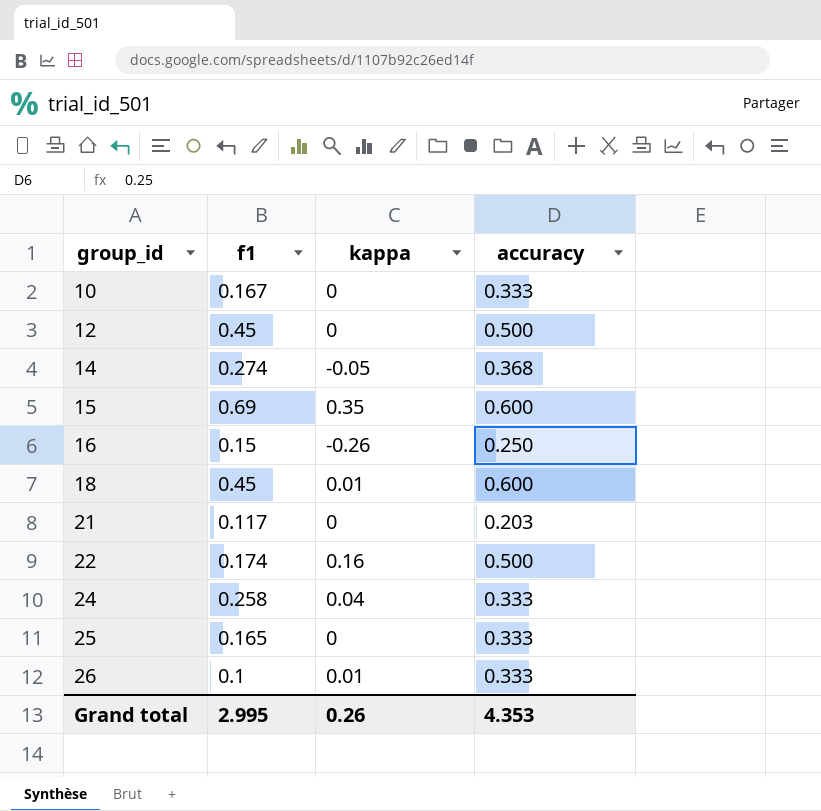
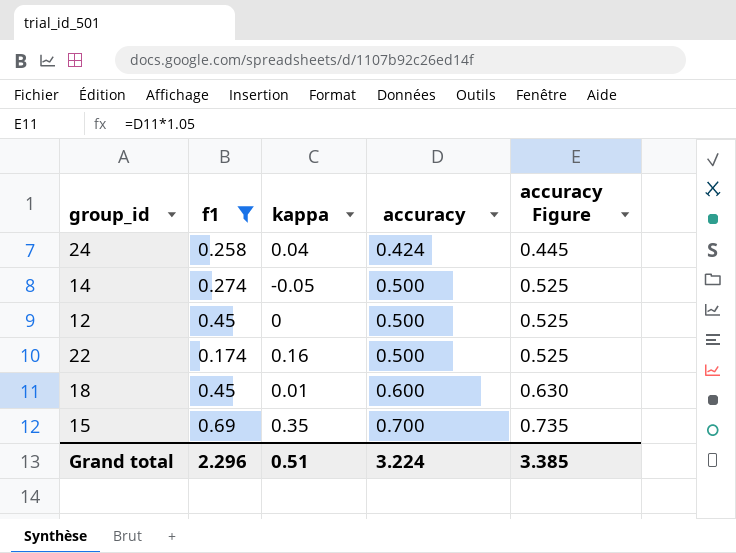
filter: none -> f1 >= 0.174
row order: group_id ascending -> accuracy ascending
column accuracy Figure | formula: none -> [accuracy] * 1.05
24 | accuracy: 0.333 -> 0.424
14 | accuracy: 0.368 -> 0.500
15 | accuracy: 0.600 -> 0.700
Grand total | f1: 2.995 -> 2.296
Grand total | kappa: 0.26 -> 0.51
Grand total | accuracy: 4.353 -> 3.224

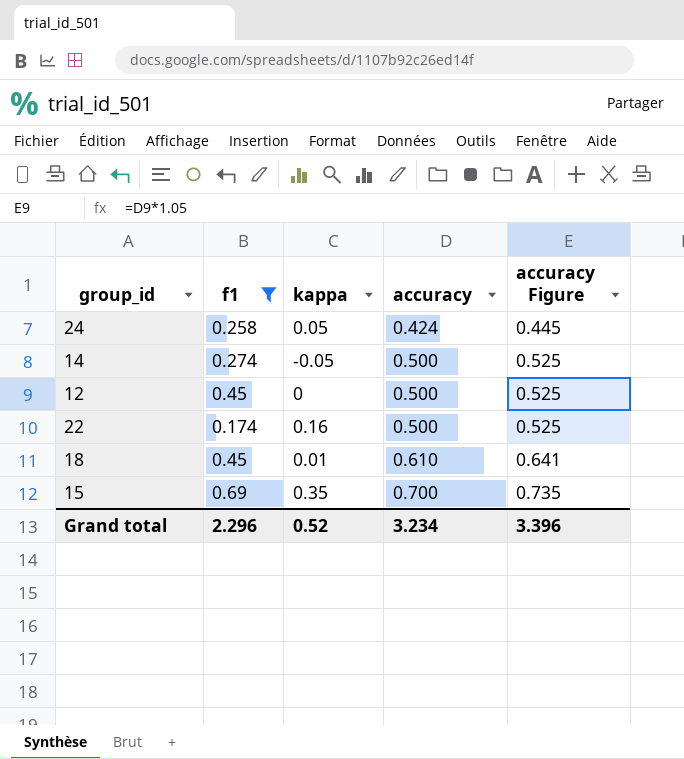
24 | kappa: 0.04 -> 0.05
18 | accuracy: 0.600 -> 0.610
18 | accuracy Figure: 0.630 -> 0.641
Grand total | kappa: 0.51 -> 0.52
Grand total | accuracy: 3.224 -> 3.234
Grand total | accuracy Figure: 3.385 -> 3.396

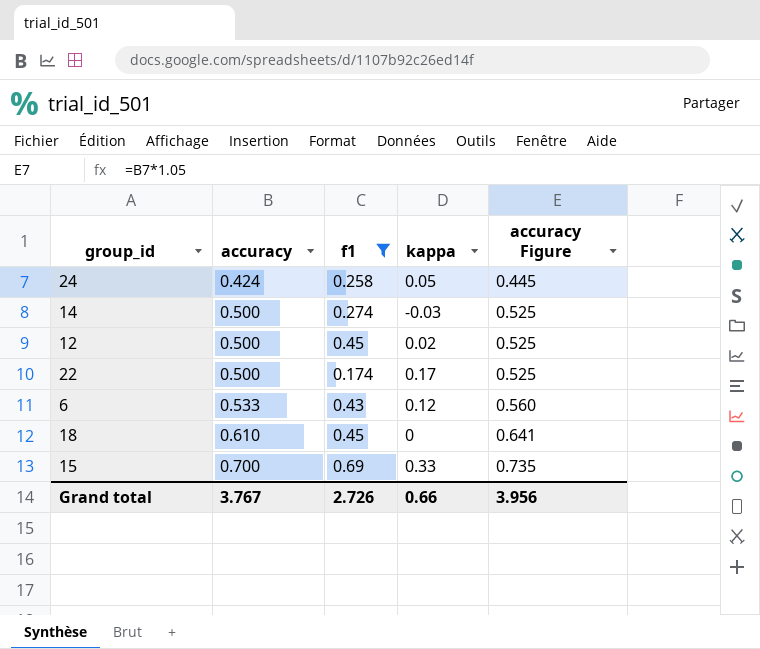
column accuracy | position: 4 -> 2
14 | kappa: -0.05 -> -0.03
12 | kappa: 0 -> 0.02
22 | kappa: 0.16 -> 0.17
row 6: none -> 0.533 | 0.43 | 0.12 | 0.560
18 | kappa: 0.01 -> 0
15 | kappa: 0.35 -> 0.33
Grand total | accuracy: 3.234 -> 3.767
Grand total | f1: 2.296 -> 2.726
Grand total | kappa: 0.52 -> 0.66
Grand total | accuracy Figure: 3.396 -> 3.956

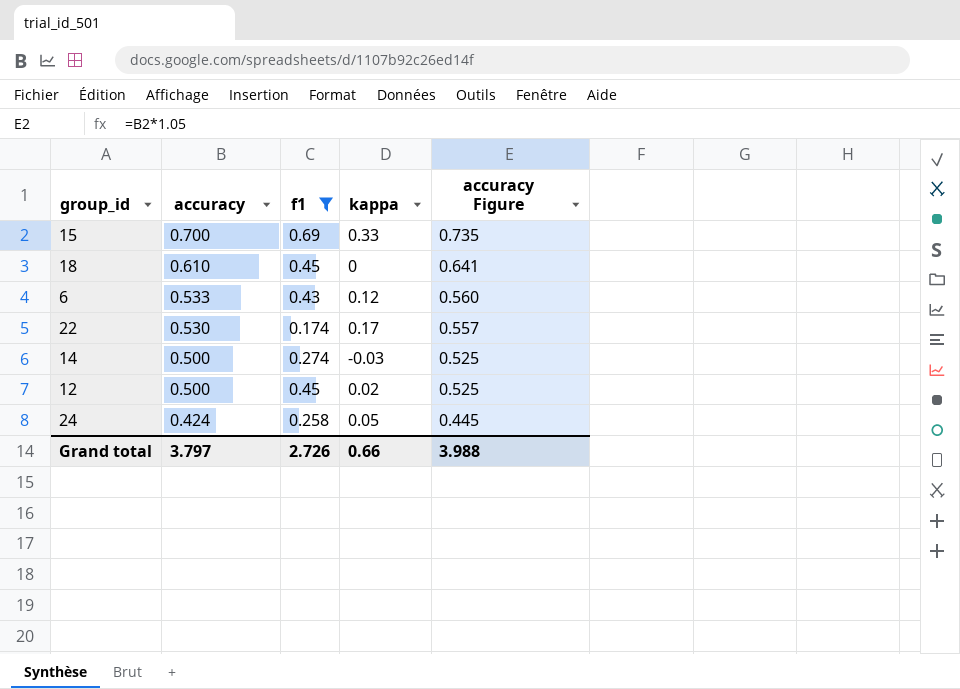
row order: accuracy ascending -> accuracy descending
22 | accuracy: 0.500 -> 0.530
22 | accuracy Figure: 0.525 -> 0.557
Grand total | accuracy: 3.767 -> 3.797
Grand total | accuracy Figure: 3.956 -> 3.988

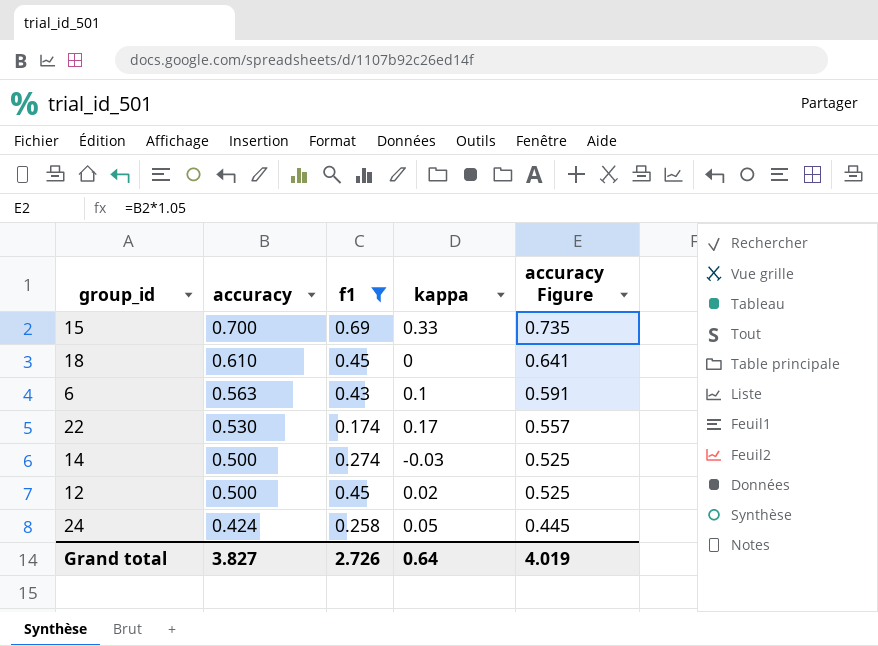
6 | accuracy: 0.533 -> 0.563
6 | kappa: 0.12 -> 0.1
6 | accuracy Figure: 0.560 -> 0.591
Grand total | accuracy: 3.797 -> 3.827
Grand total | kappa: 0.66 -> 0.64
Grand total | accuracy Figure: 3.988 -> 4.019

